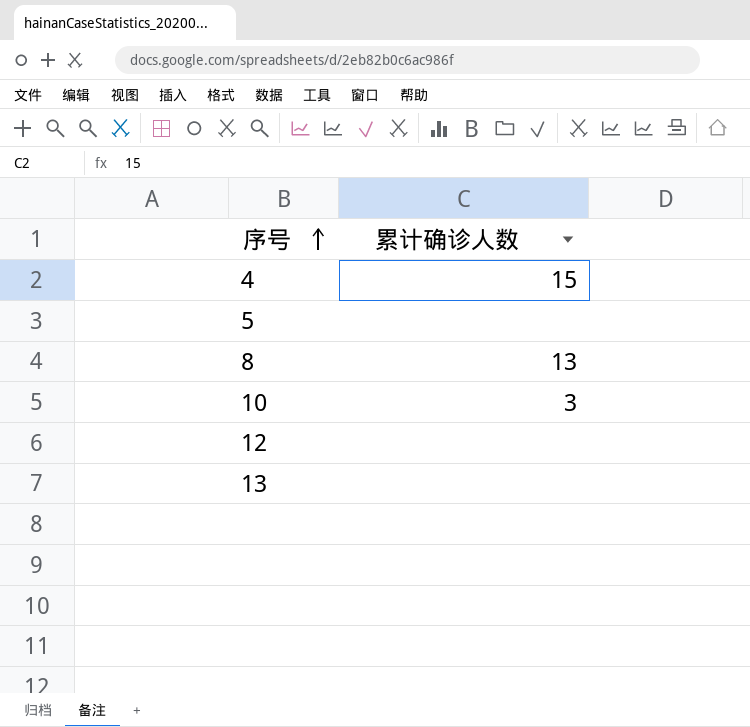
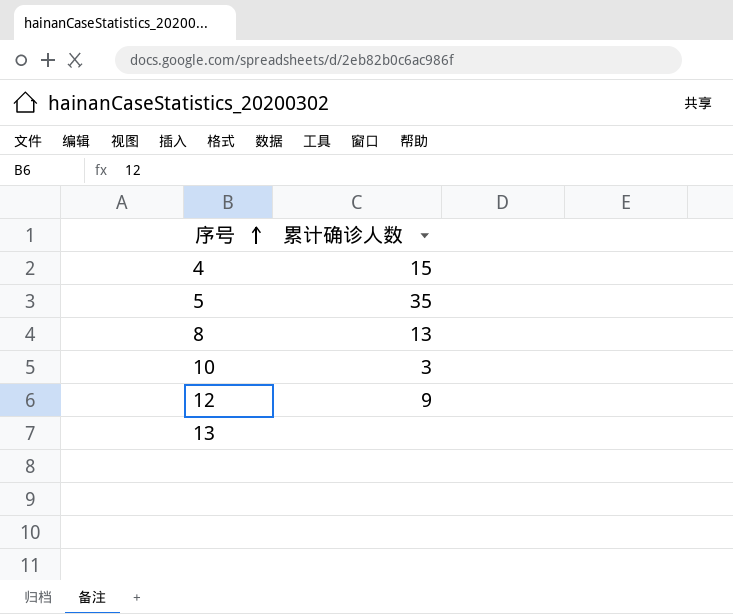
5 | 累计确诊人数: none -> 35
12 | 累计确诊人数: none -> 9

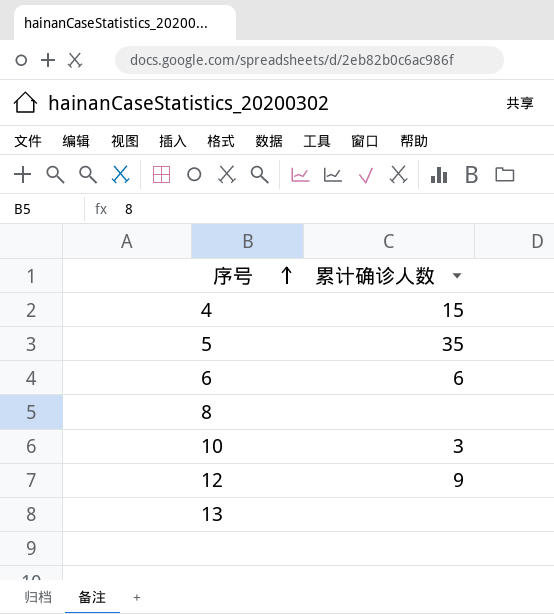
row 6: none -> 6
8 | 累计确诊人数: 13 -> none

